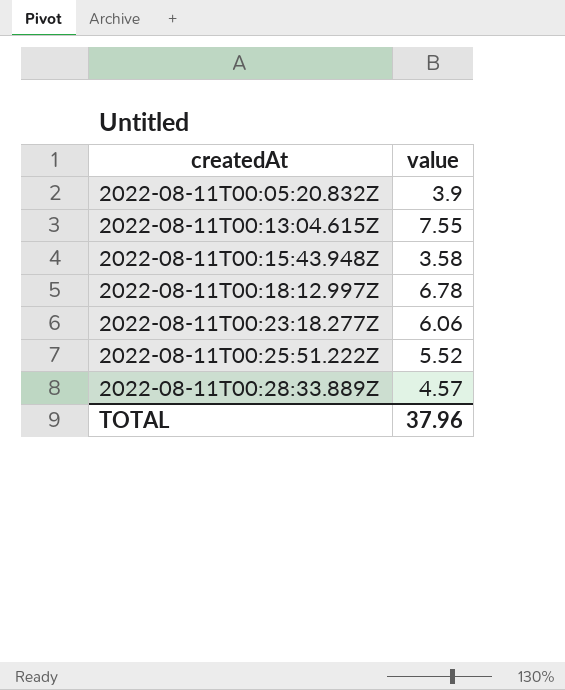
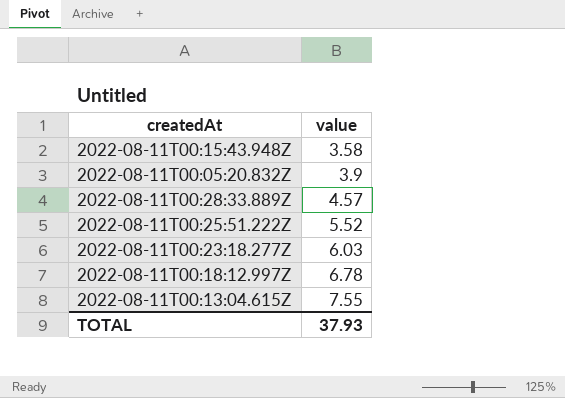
row order: createdAt ascending -> value ascending
2022-08-11T00:23:18.277Z | value: 6.06 -> 6.03
TOTAL | value: 37.96 -> 37.93

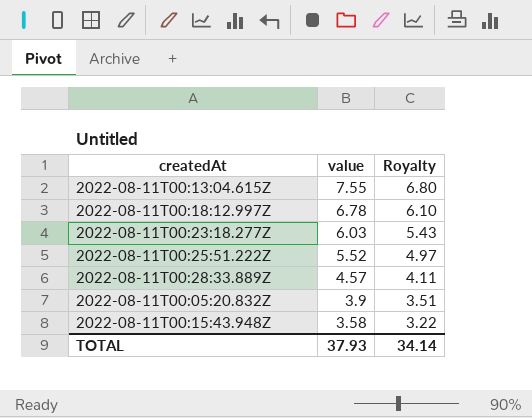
row order: value ascending -> value descending
column Royalty | formula: none -> [value] * 0.9

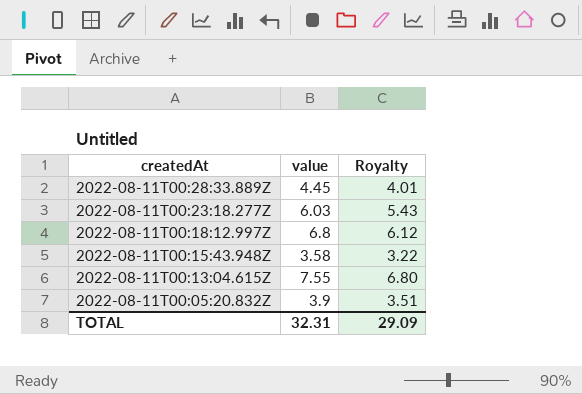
row order: value descending -> createdAt descending
row 2022-08-11T00:25:51.222Z: 5.52 | 4.97 -> none
2022-08-11T00:28:33.889Z | value: 4.57 -> 4.45
2022-08-11T00:28:33.889Z | Royalty: 4.11 -> 4.01
2022-08-11T00:18:12.997Z | value: 6.78 -> 6.8
2022-08-11T00:18:12.997Z | Royalty: 6.10 -> 6.12
TOTAL | value: 37.93 -> 32.31
TOTAL | Royalty: 34.14 -> 29.09

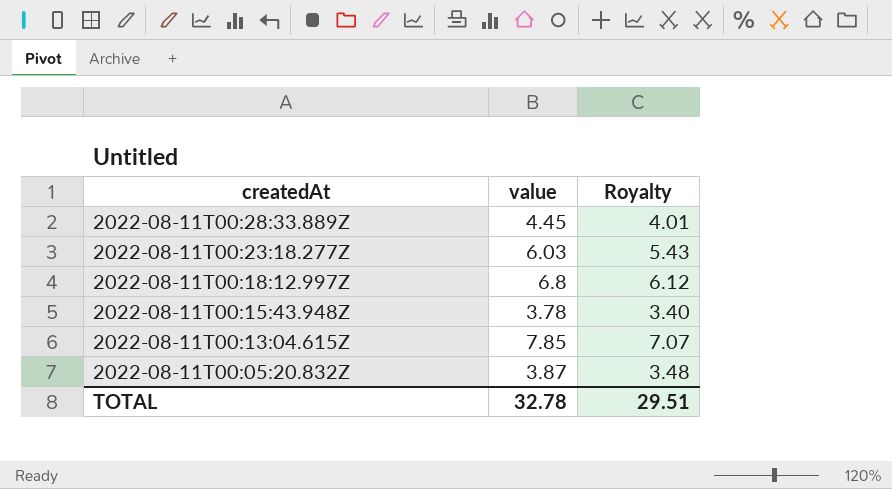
2022-08-11T00:15:43.948Z | value: 3.58 -> 3.78
2022-08-11T00:15:43.948Z | Royalty: 3.22 -> 3.40
2022-08-11T00:13:04.615Z | value: 7.55 -> 7.85
2022-08-11T00:13:04.615Z | Royalty: 6.80 -> 7.07
2022-08-11T00:05:20.832Z | value: 3.9 -> 3.87
2022-08-11T00:05:20.832Z | Royalty: 3.51 -> 3.48
TOTAL | value: 32.31 -> 32.78
TOTAL | Royalty: 29.09 -> 29.51

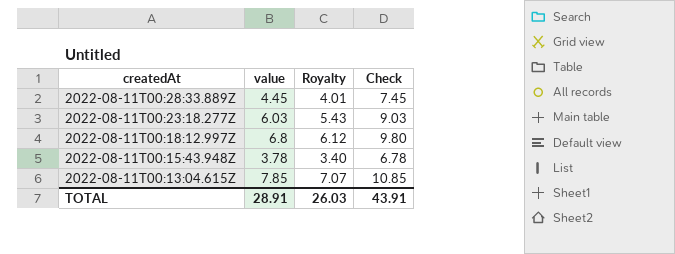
column Check | formula: none -> [value] + 3
row 2022-08-11T00:05:20.832Z: 3.87 | 3.48 -> none
TOTAL | value: 32.78 -> 28.91
TOTAL | Royalty: 29.51 -> 26.03

